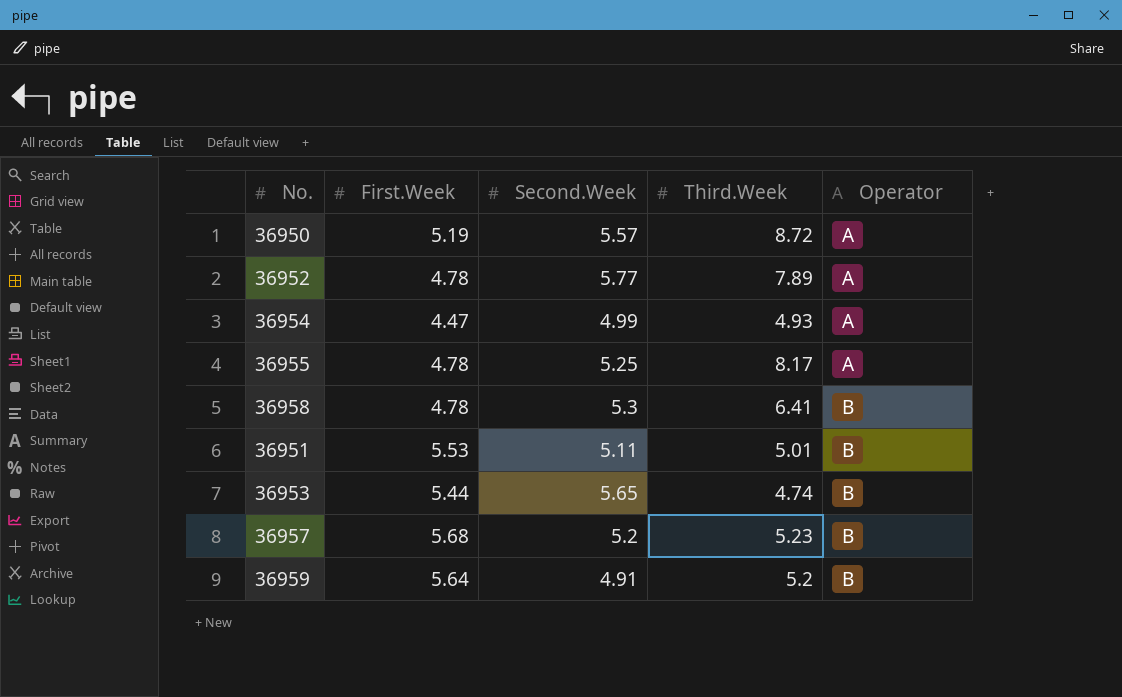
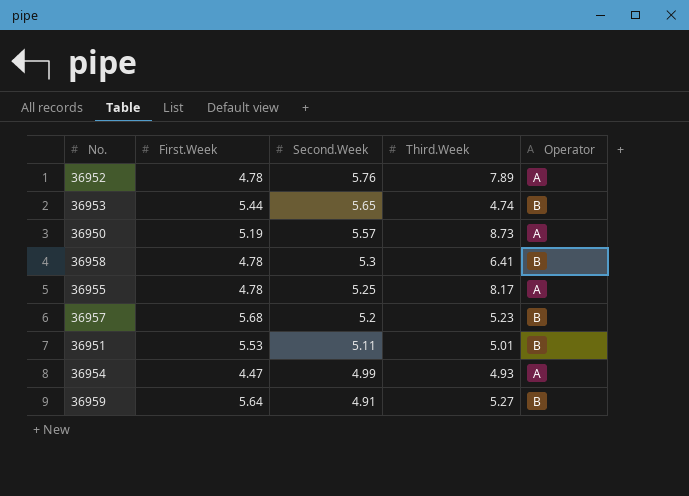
row order: Operator ascending -> Second.Week descending
36952 | Second.Week: 5.77 -> 5.76
36950 | Third.Week: 8.72 -> 8.73
36959 | Third.Week: 5.2 -> 5.27

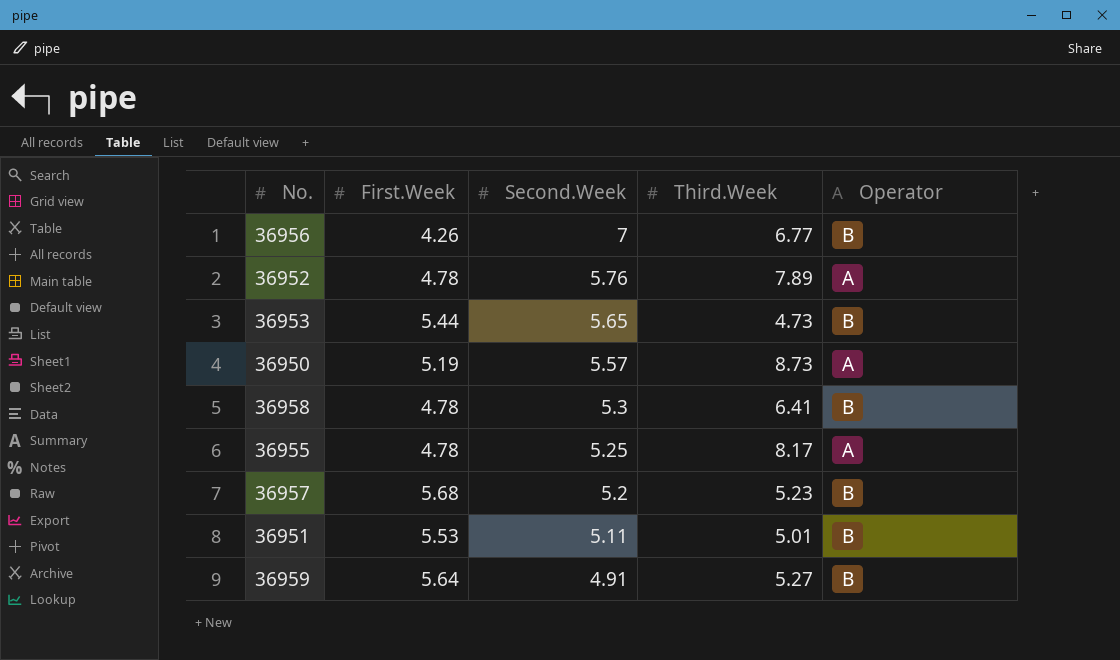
row 36954: 4.47 | 4.99 | 4.93 | A -> none
row 36956: none -> 4.26 | 7 | 6.77 | B
36953 | Third.Week: 4.74 -> 4.73

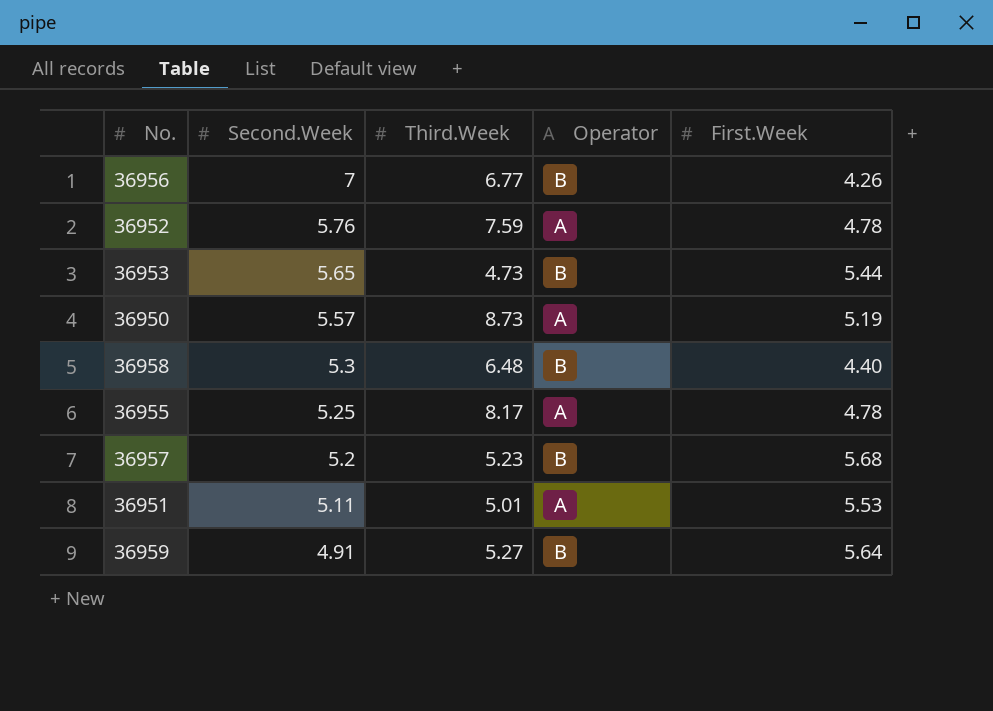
column First.Week | position: 2 -> 5
36952 | Third.Week: 7.89 -> 7.59
36958 | Third.Week: 6.41 -> 6.48
36958 | First.Week: 4.78 -> 4.40
36951 | Operator: B -> A

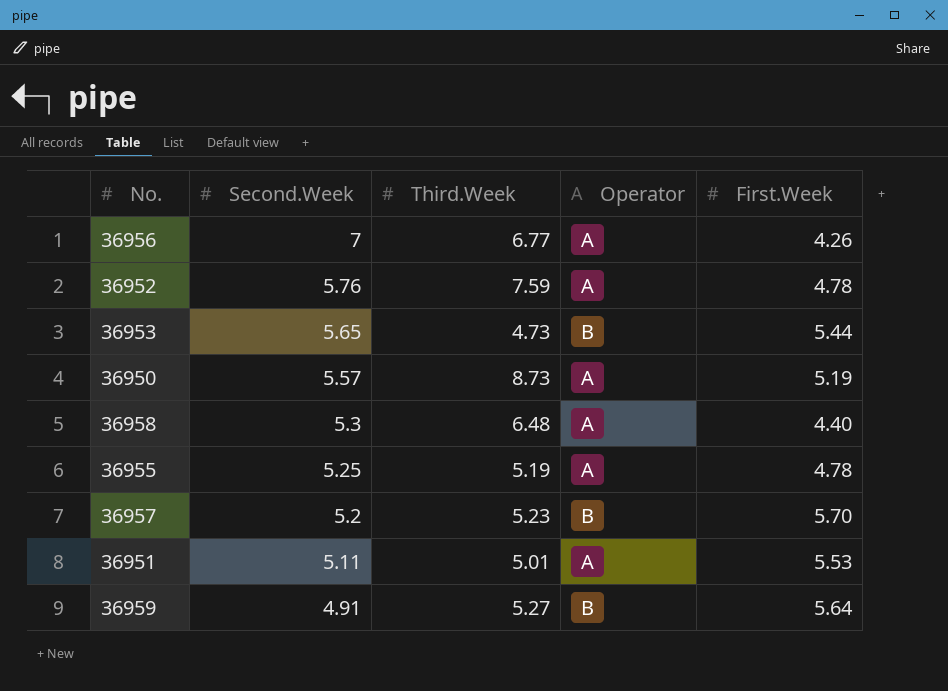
36956 | Operator: B -> A
36958 | Operator: B -> A
36955 | Third.Week: 8.17 -> 5.19
36957 | First.Week: 5.68 -> 5.70

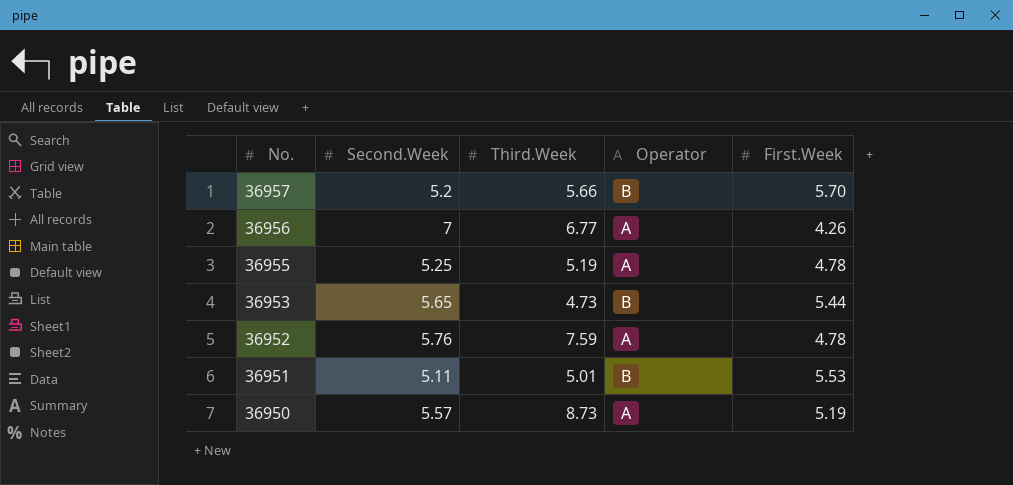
row order: Second.Week descending -> No. descending
row 36958: 5.3 | 6.48 | A | 4.40 -> none
row 36959: 4.91 | 5.27 | B | 5.64 -> none
36957 | Third.Week: 5.23 -> 5.66
36951 | Operator: A -> B

